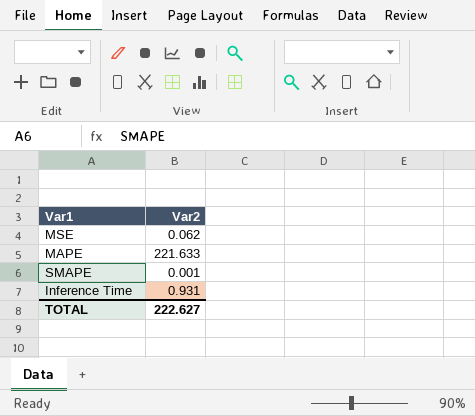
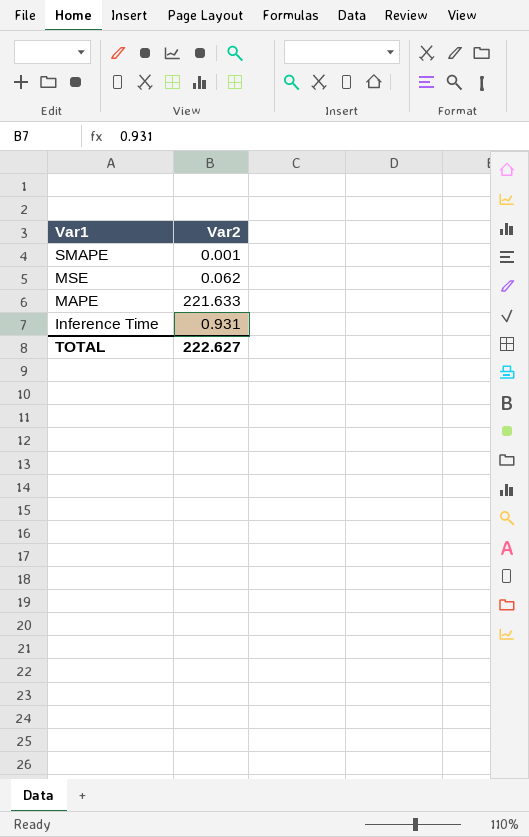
row order: none -> Var1 descending

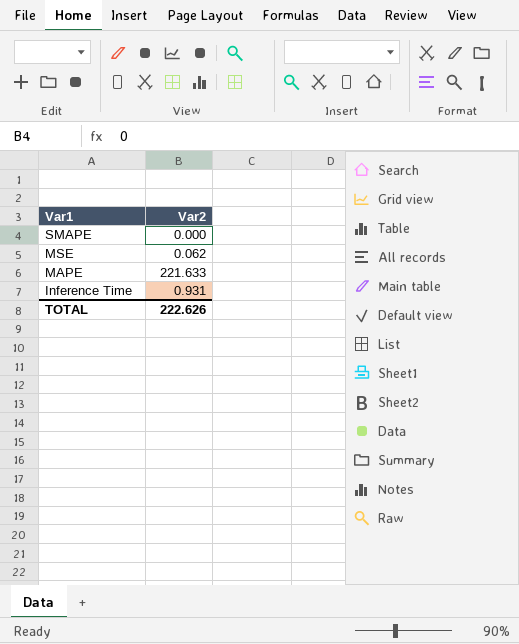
SMAPE | Var2: 0.001 -> 0.000
TOTAL | Var2: 222.627 -> 222.626

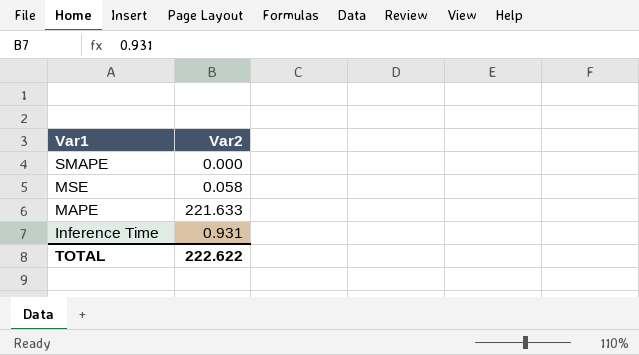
MSE | Var2: 0.062 -> 0.058
TOTAL | Var2: 222.626 -> 222.622

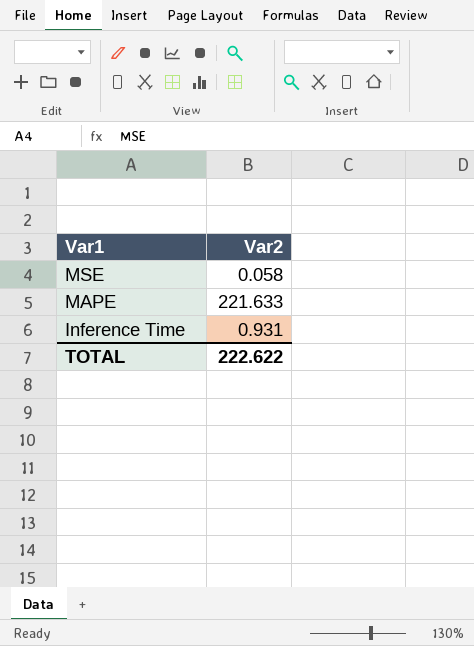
row SMAPE: 0.000 -> none

